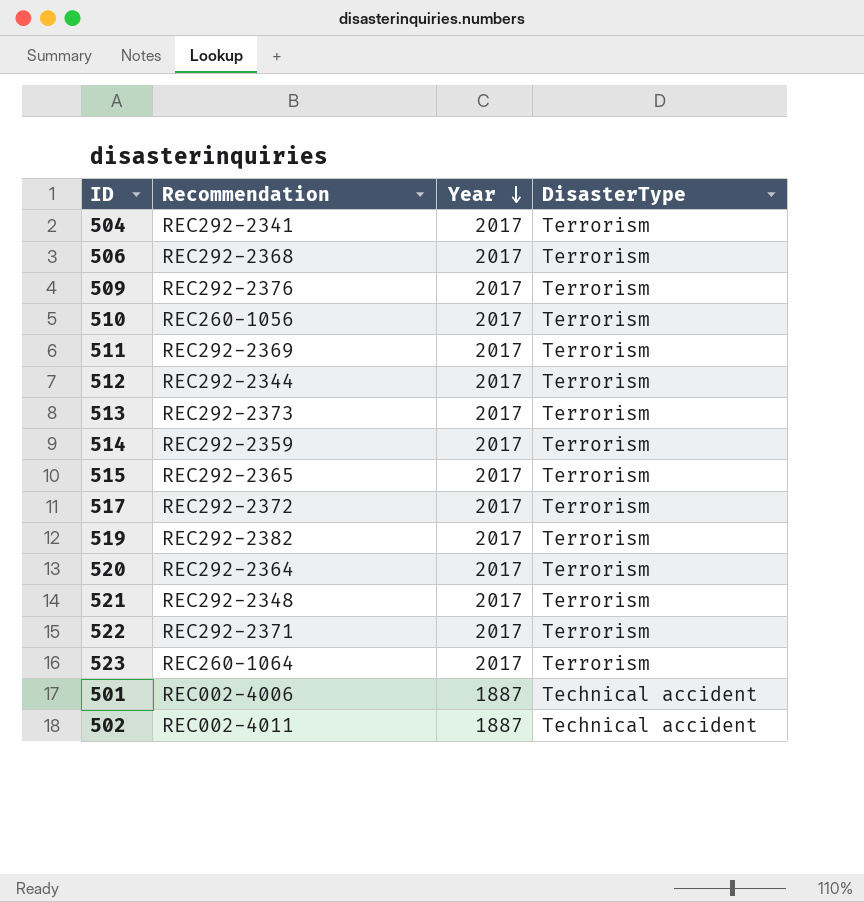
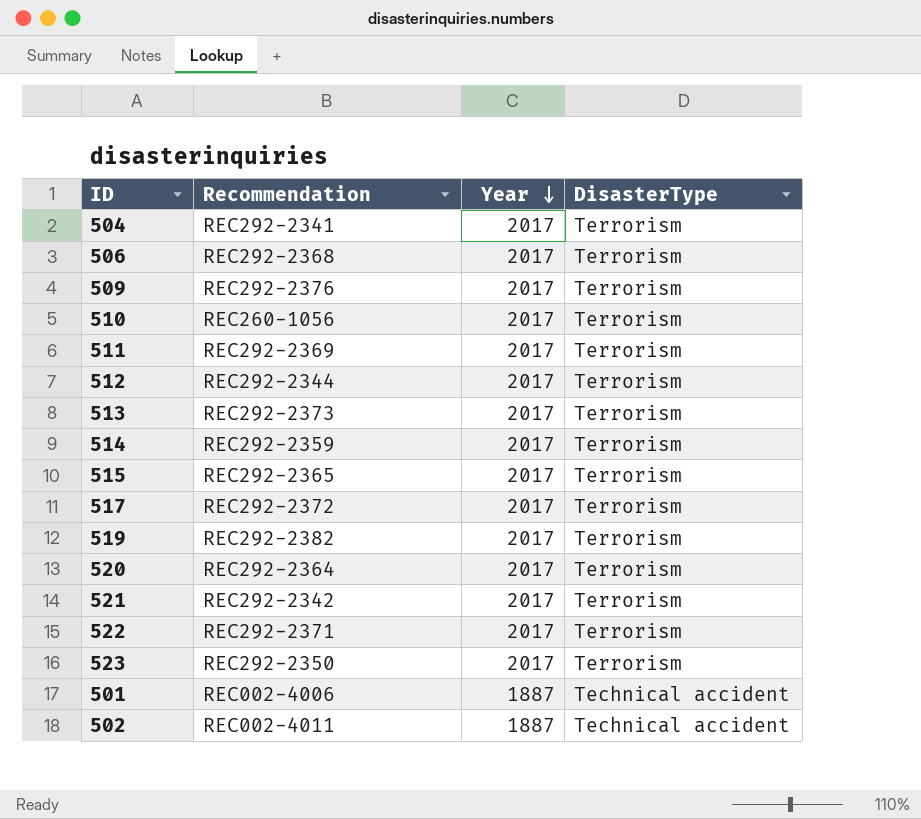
521 | Recommendation: REC292-2348 -> REC292-2342
523 | Recommendation: REC260-1064 -> REC292-2350

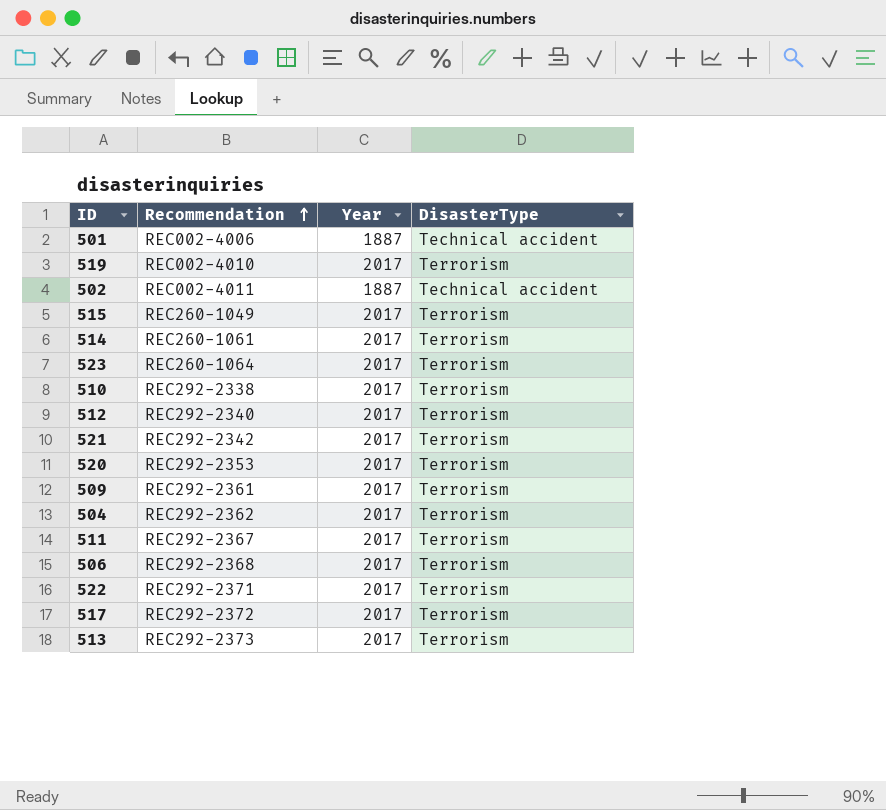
row order: Year descending -> Recommendation ascending
519 | Recommendation: REC292-2382 -> REC002-4010
515 | Recommendation: REC292-2365 -> REC260-1049
514 | Recommendation: REC292-2359 -> REC260-1061
523 | Recommendation: REC292-2350 -> REC260-1064
510 | Recommendation: REC260-1056 -> REC292-2338
512 | Recommendation: REC292-2344 -> REC292-2340
520 | Recommendation: REC292-2364 -> REC292-2353
509 | Recommendation: REC292-2376 -> REC292-2361
504 | Recommendation: REC292-2341 -> REC292-2362
511 | Recommendation: REC292-2369 -> REC292-2367

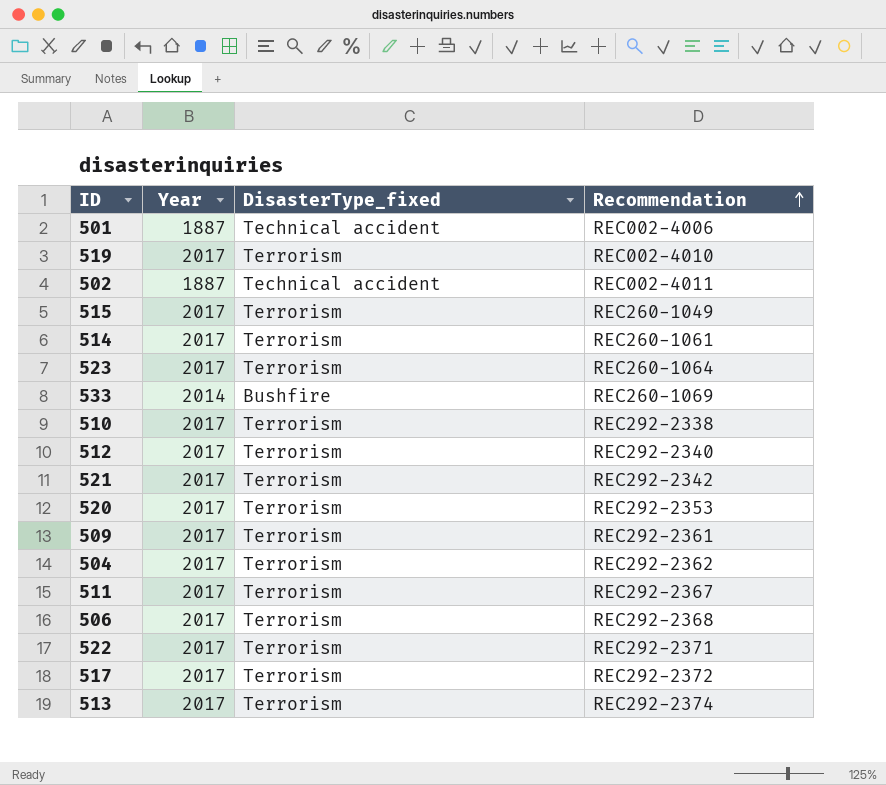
column name: DisasterType -> DisasterType_fixed
column Recommendation | position: 2 -> 4
row 533: none -> 2014 | Bushfire | REC260-1069
513 | Recommendation: REC292-2373 -> REC292-2374

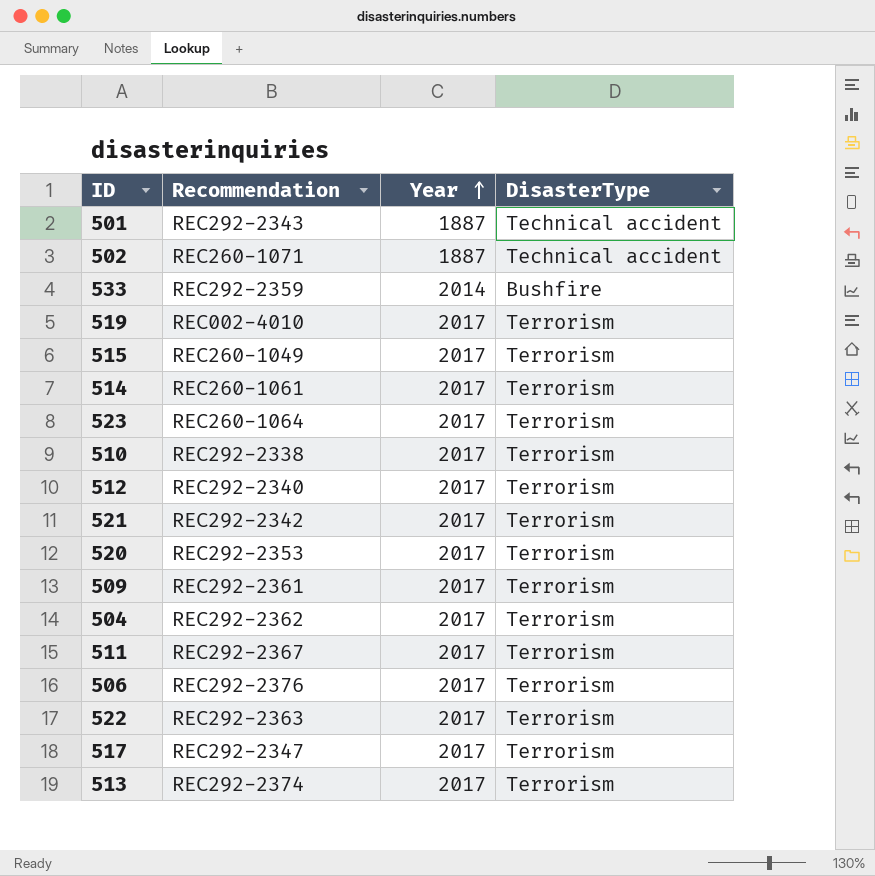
row order: Recommendation ascending -> Year ascending
column Recommendation | position: 4 -> 2
column name: DisasterType_fixed -> DisasterType
501 | Recommendation: REC002-4006 -> REC292-2343
502 | Recommendation: REC002-4011 -> REC260-1071
533 | Recommendation: REC260-1069 -> REC292-2359
506 | Recommendation: REC292-2368 -> REC292-2376
522 | Recommendation: REC292-2371 -> REC292-2363
517 | Recommendation: REC292-2372 -> REC292-2347

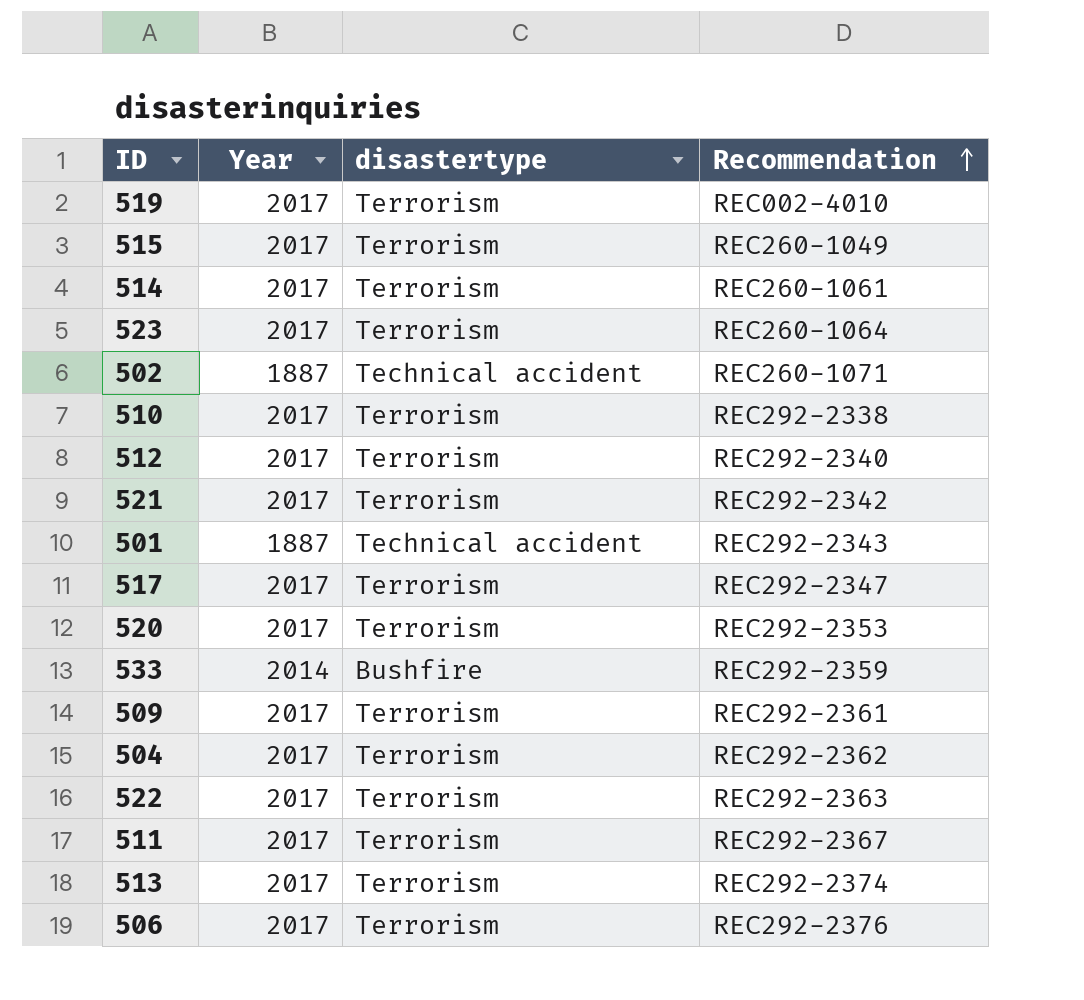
row order: Year ascending -> Recommendation ascending
column name: DisasterType -> disastertype
column Recommendation | position: 2 -> 4

